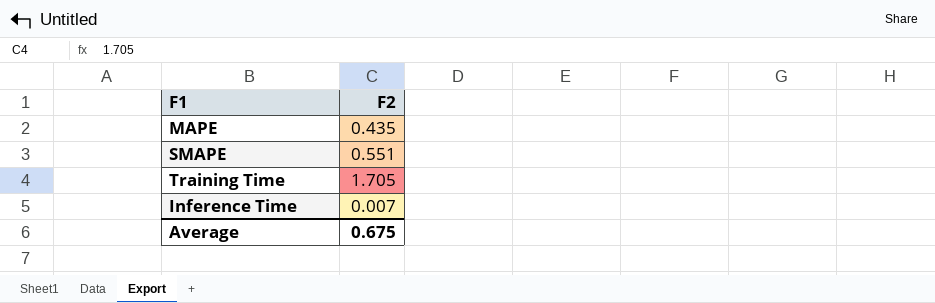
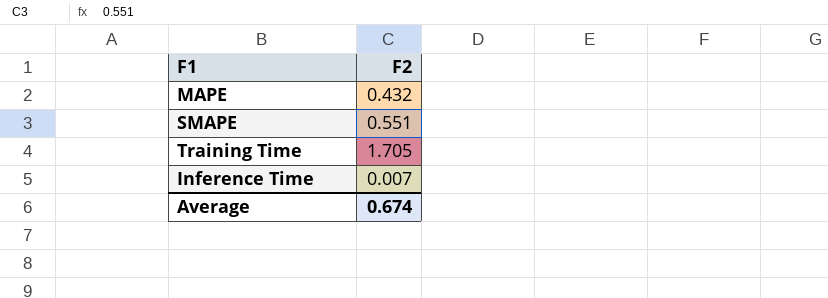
MAPE | F2: 0.435 -> 0.432
Average | F2: 0.675 -> 0.674

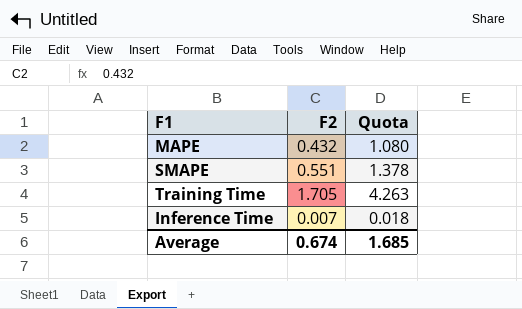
column Quota | formula: none -> [F2] * 2.5

